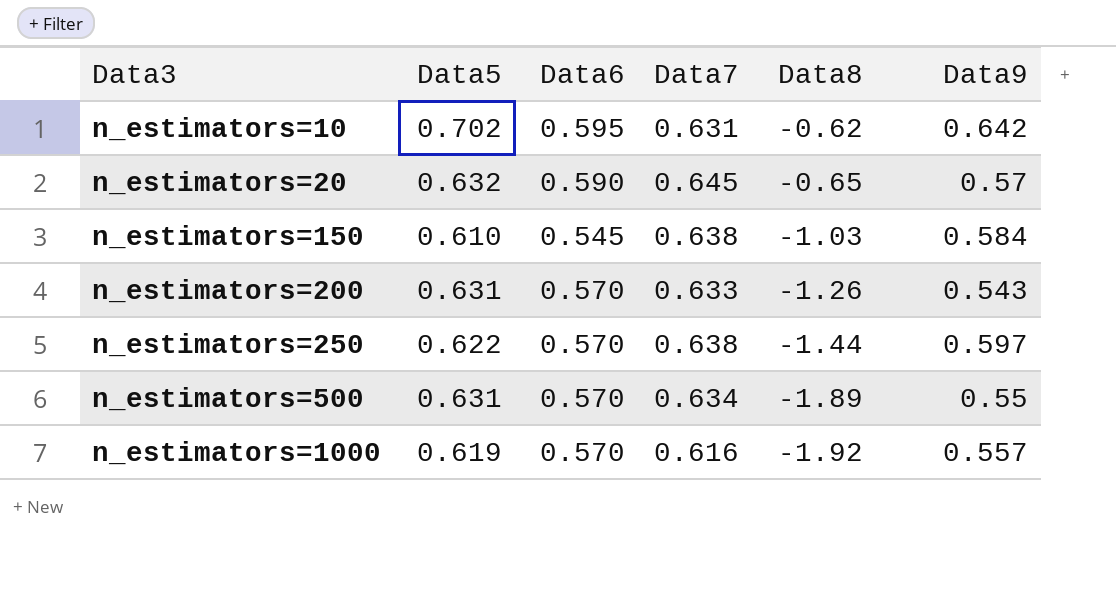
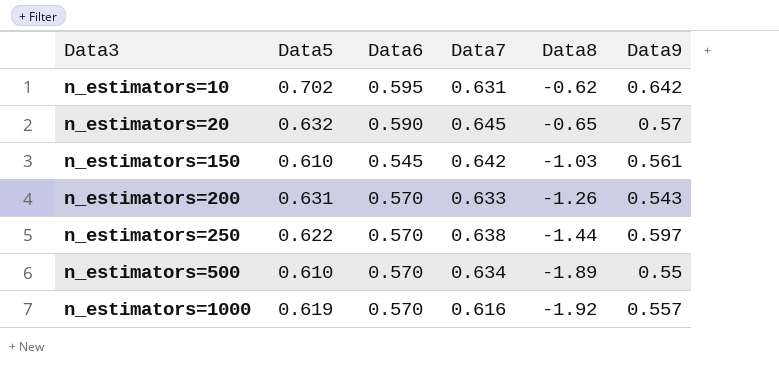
n_estimators=150 | Data7: 0.638 -> 0.642
n_estimators=150 | Data9: 0.584 -> 0.561
n_estimators=500 | Data5: 0.631 -> 0.610

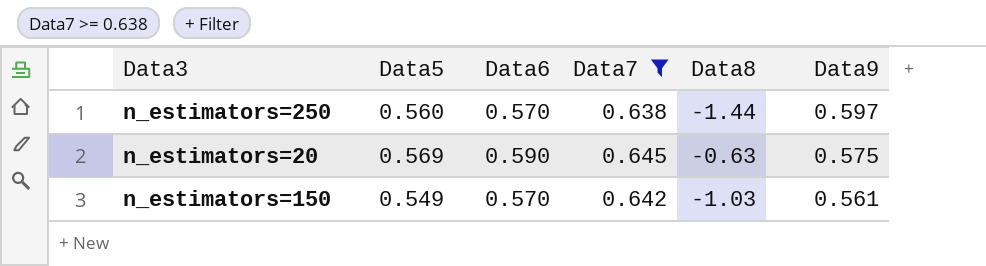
filter: none -> Data7 >= 0.638
row order: Data3 ascending -> Data9 descending
n_estimators=250 | Data5: 0.622 -> 0.560
n_estimators=20 | Data5: 0.632 -> 0.569
n_estimators=20 | Data8: -0.65 -> -0.63
n_estimators=20 | Data9: 0.57 -> 0.575
n_estimators=150 | Data5: 0.610 -> 0.549
n_estimators=150 | Data6: 0.545 -> 0.570

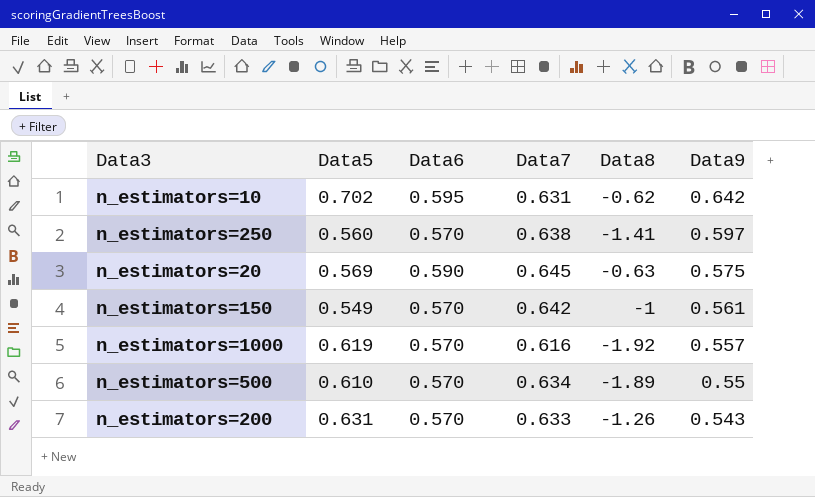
filter: Data7 >= 0.638 -> none
n_estimators=250 | Data8: -1.44 -> -1.41
n_estimators=150 | Data8: -1.03 -> -1

